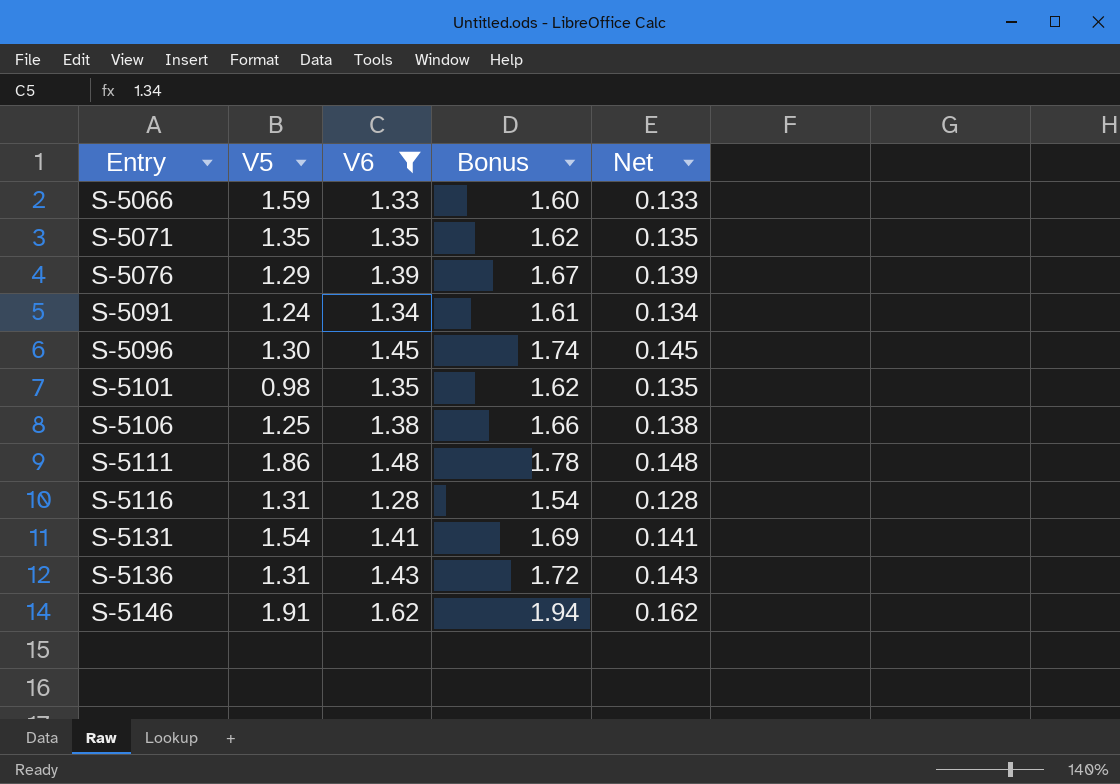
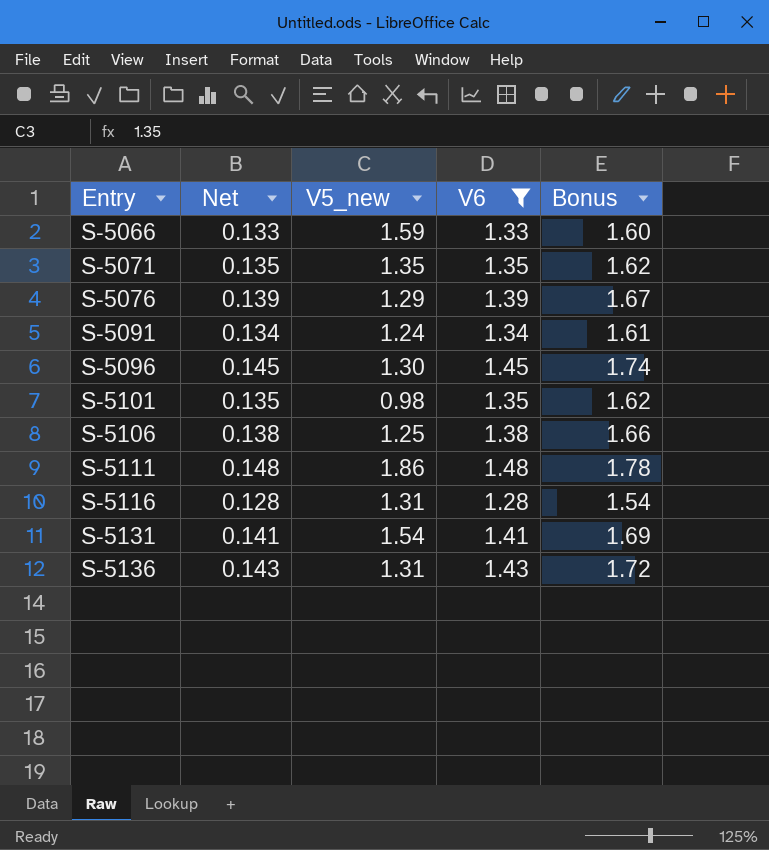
column Net | position: 5 -> 2
column name: V5 -> V5_new
row S-5146: 1.91 | 1.62 | 1.94 | 0.162 -> none

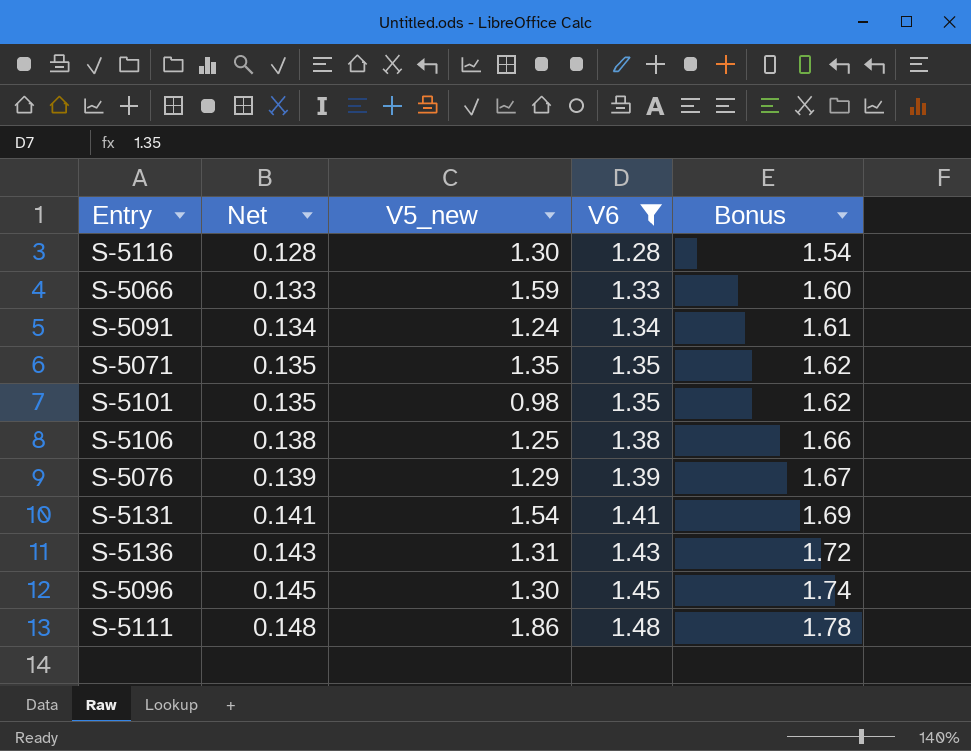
row order: Entry ascending -> Net ascending
S-5116 | V5_new: 1.31 -> 1.30

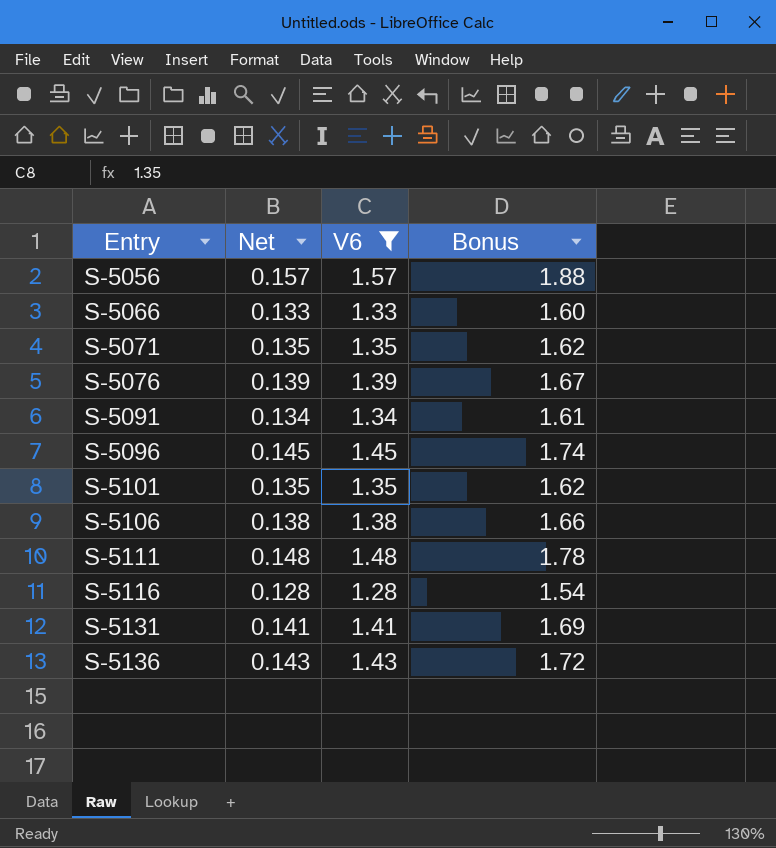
row order: Net ascending -> Entry ascending
column V5_new | position: 3 -> none
row S-5056: none -> 0.157 | 1.57 | 1.88

